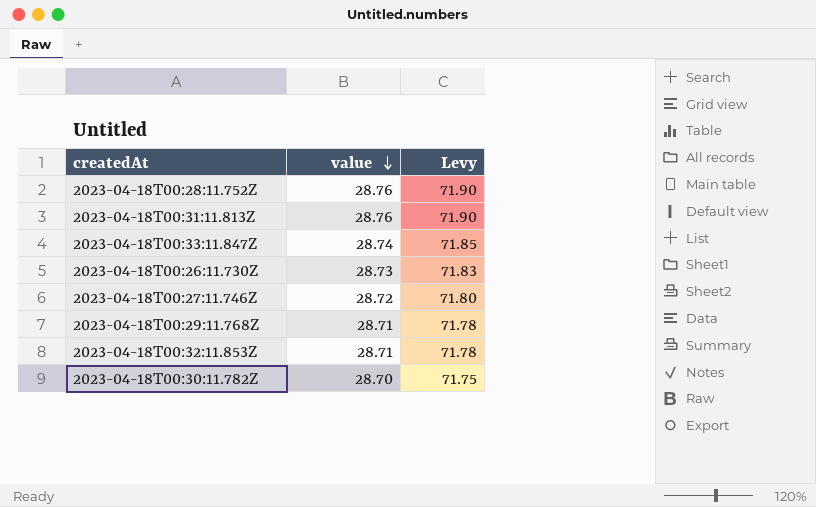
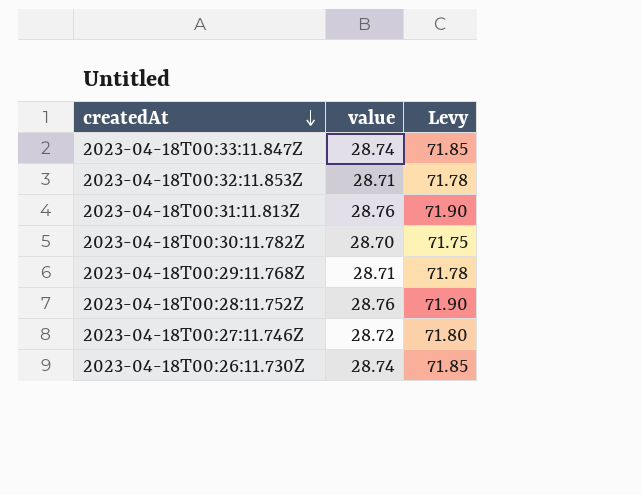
row order: value descending -> createdAt descending
2023-04-18T00:26:11.730Z | value: 28.73 -> 28.74
2023-04-18T00:26:11.730Z | Levy: 71.83 -> 71.85

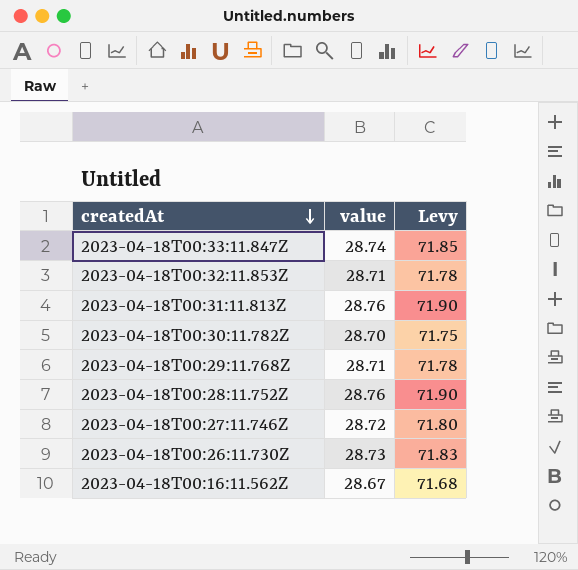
2023-04-18T00:26:11.730Z | value: 28.74 -> 28.73
2023-04-18T00:26:11.730Z | Levy: 71.85 -> 71.83
row 2023-04-18T00:16:11.562Z: none -> 28.67 | 71.68

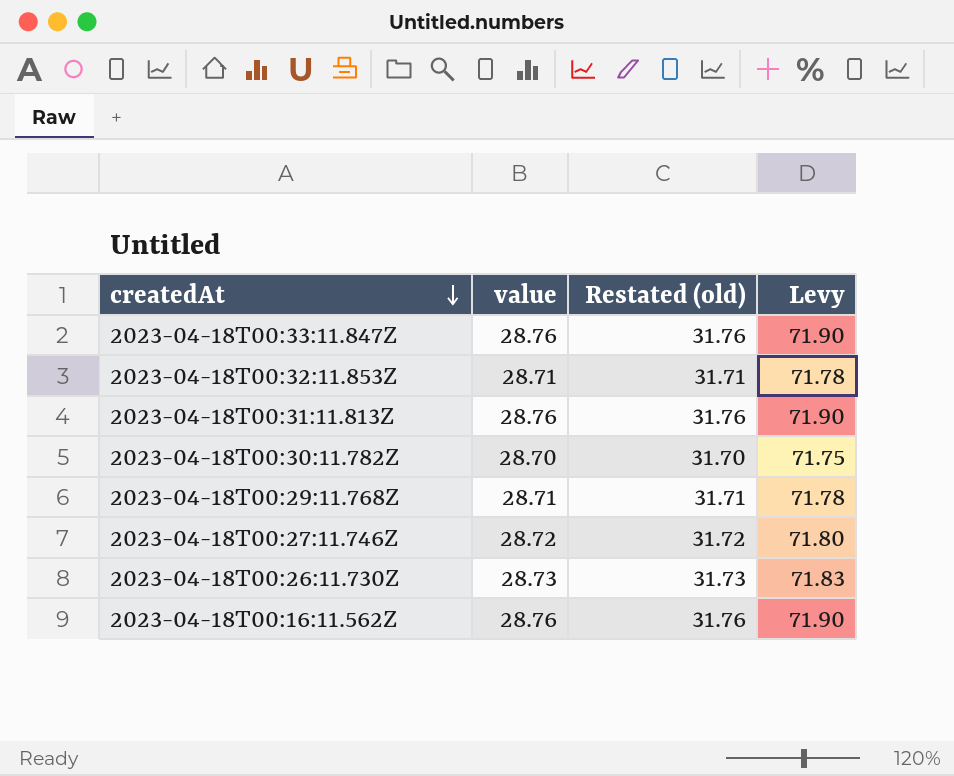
column Restated (old) | formula: none -> [value] + 3
row 2023-04-18T00:28:11.752Z: 28.76 | 71.90 -> none
2023-04-18T00:33:11.847Z | value: 28.74 -> 28.76
2023-04-18T00:33:11.847Z | Levy: 71.85 -> 71.90
2023-04-18T00:16:11.562Z | value: 28.67 -> 28.76
2023-04-18T00:16:11.562Z | Levy: 71.68 -> 71.90

